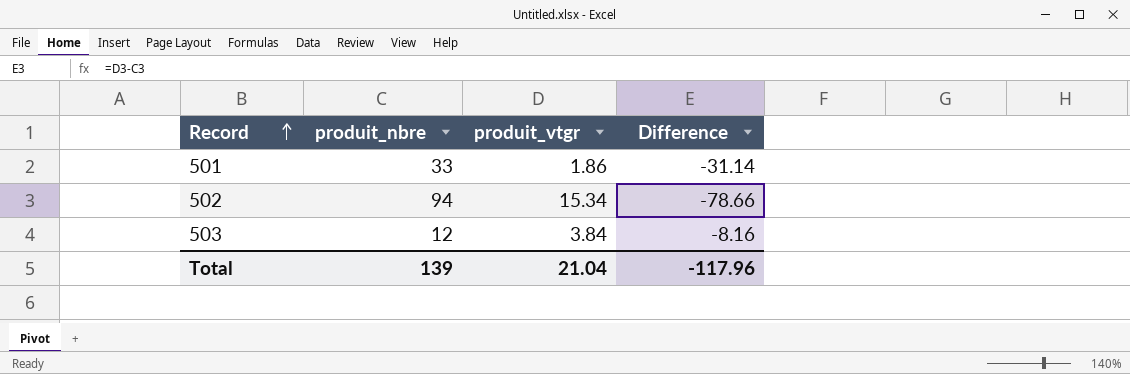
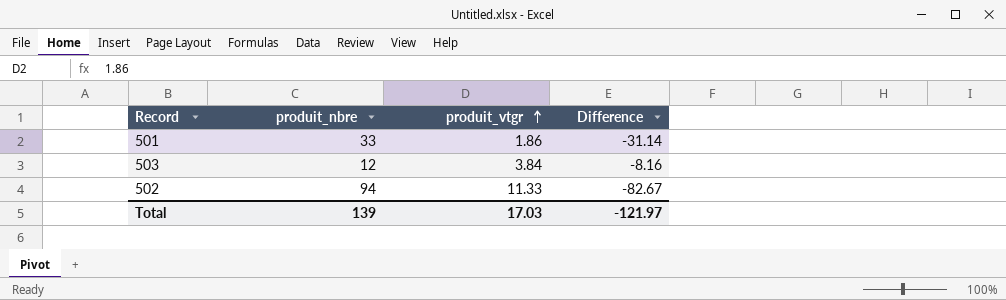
row order: Record ascending -> produit_vtgr ascending
502 | produit_vtgr: 15.34 -> 11.33
502 | Difference: -78.66 -> -82.67
Total | produit_vtgr: 21.04 -> 17.03
Total | Difference: -117.96 -> -121.97

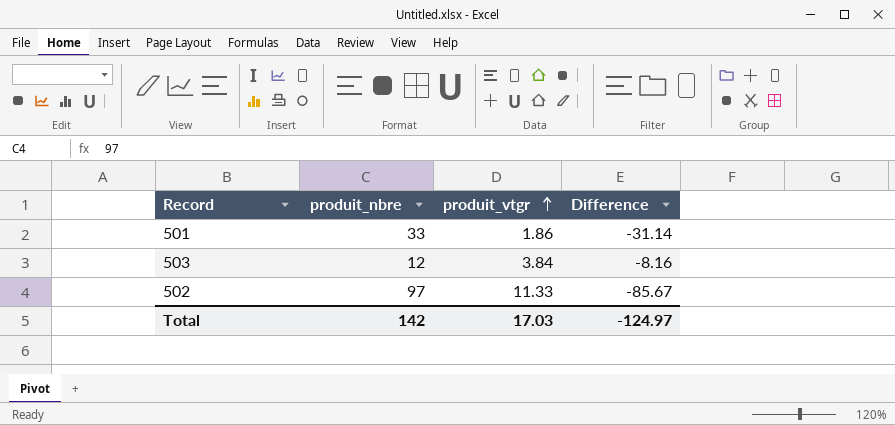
502 | produit_nbre: 94 -> 97
502 | Difference: -82.67 -> -85.67
Total | produit_nbre: 139 -> 142
Total | Difference: -121.97 -> -124.97

